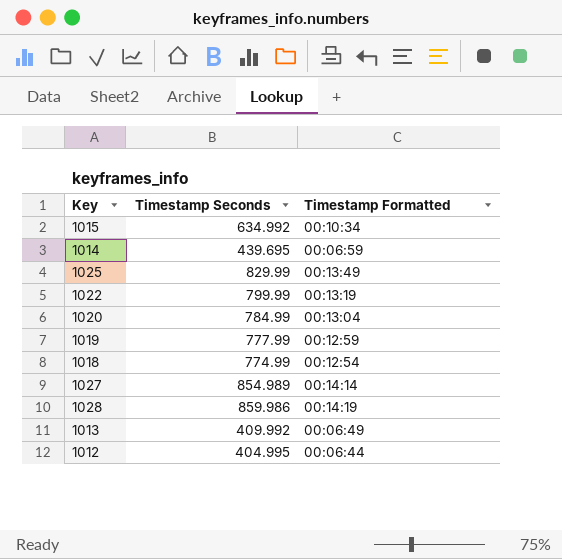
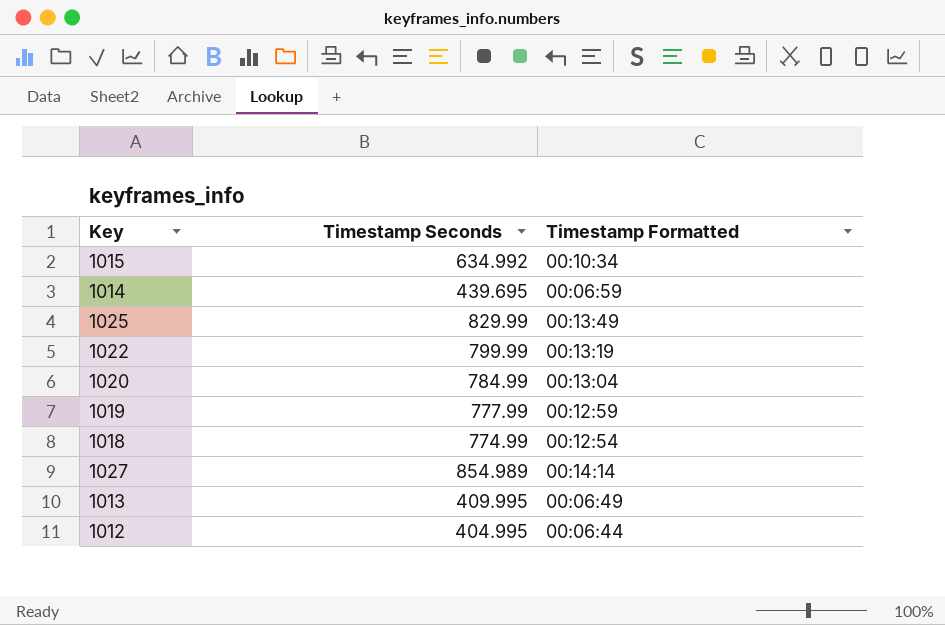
row 1028: 859.986 | 00:14:19 -> none
1013 | Timestamp Seconds: 409.992 -> 409.995

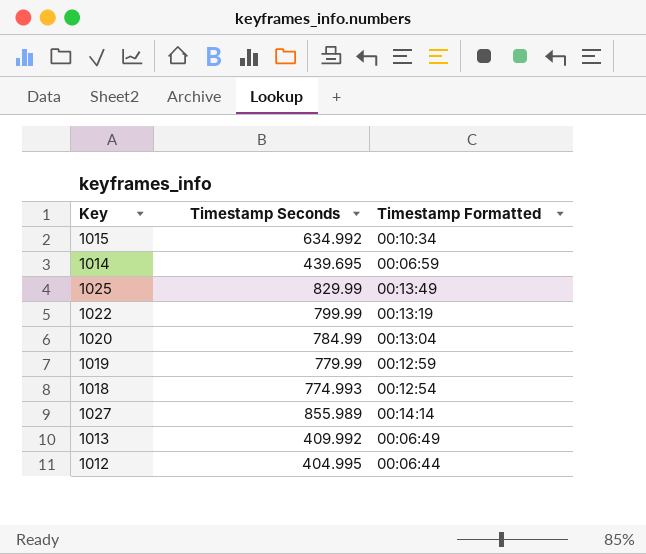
1019 | Timestamp Seconds: 777.99 -> 779.99
1018 | Timestamp Seconds: 774.99 -> 774.993
1027 | Timestamp Seconds: 854.989 -> 855.989
1013 | Timestamp Seconds: 409.995 -> 409.992

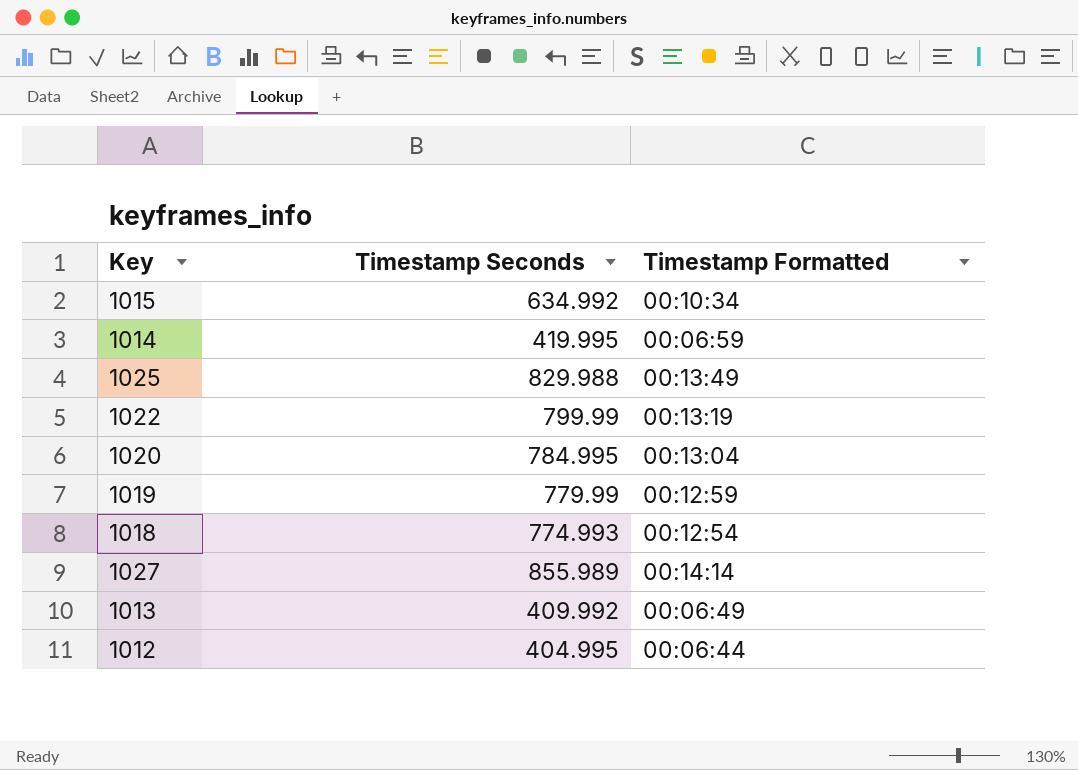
1014 | Timestamp Seconds: 439.695 -> 419.995
1025 | Timestamp Seconds: 829.99 -> 829.988
1020 | Timestamp Seconds: 784.99 -> 784.995

